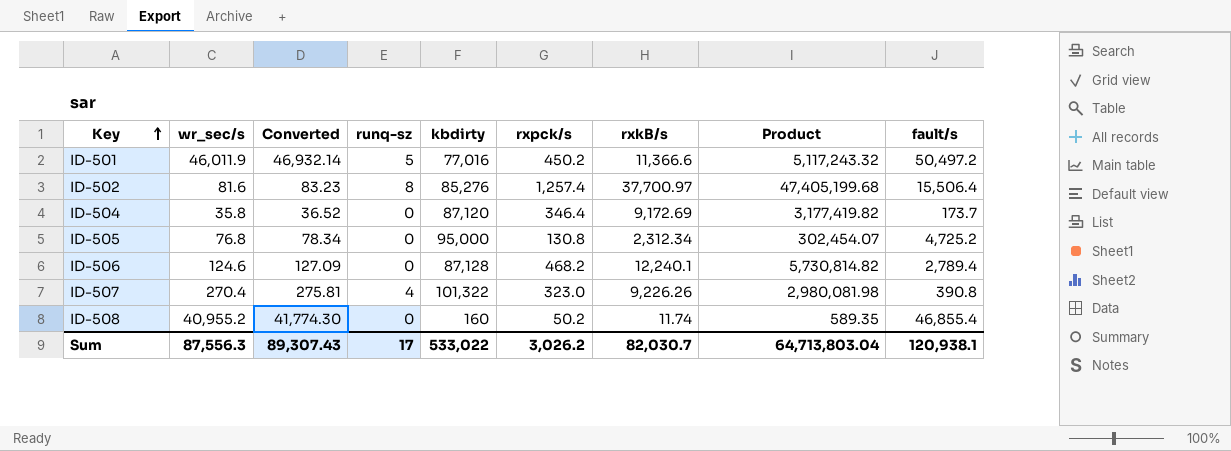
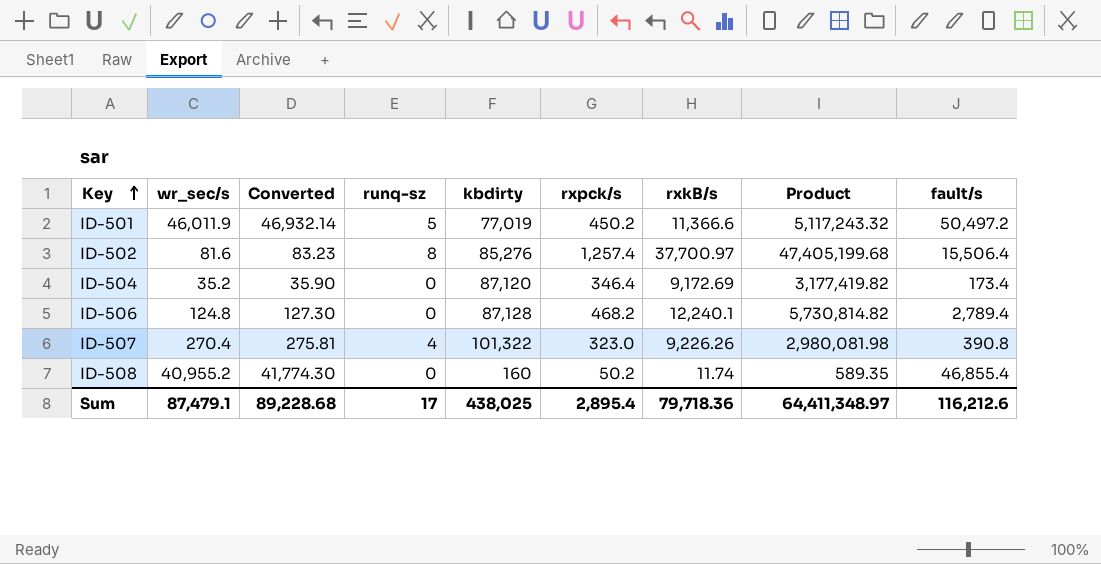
row ID-505: 76.8 | 78.34 | 0 | 95,000 | 130.8 | 2,312.34 | 302,454.07 | 4,725.2 -> none
ID-501 | kbdirty: 77,016 -> 77,019
ID-504 | wr_sec/s: 35.8 -> 35.2
ID-504 | Converted: 36.52 -> 35.90
ID-504 | fault/s: 173.7 -> 173.4
ID-506 | wr_sec/s: 124.6 -> 124.8
ID-506 | Converted: 127.09 -> 127.30
Sum | wr_sec/s: 87,556.3 -> 87,479.1
Sum | Converted: 89,307.43 -> 89,228.68
Sum | kbdirty: 533,022 -> 438,025
Sum | rxpck/s: 3,026.2 -> 2,895.4
Sum | rxkB/s: 82,030.7 -> 79,718.36
Sum | Product: 64,713,803.04 -> 64,411,348.97
Sum | fault/s: 120,938.1 -> 116,212.6

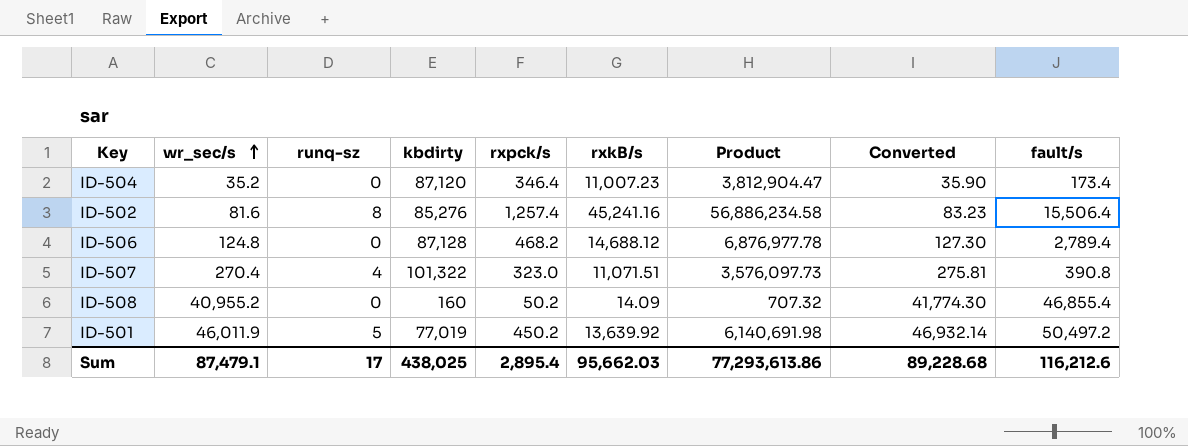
row order: Key ascending -> wr_sec/s ascending
column Converted | position: 3 -> 8
ID-504 | rxkB/s: 9,172.69 -> 11,007.23
ID-504 | Product: 3,177,419.82 -> 3,812,904.47
ID-502 | rxkB/s: 37,700.97 -> 45,241.16
ID-502 | Product: 47,405,199.68 -> 56,886,234.58
ID-506 | rxkB/s: 12,240.1 -> 14,688.12
ID-506 | Product: 5,730,814.82 -> 6,876,977.78
ID-507 | rxkB/s: 9,226.26 -> 11,071.51
ID-507 | Product: 2,980,081.98 -> 3,576,097.73
ID-508 | rxkB/s: 11.74 -> 14.09
ID-508 | Product: 589.35 -> 707.32
ID-501 | rxkB/s: 11,366.6 -> 13,639.92
ID-501 | Product: 5,117,243.32 -> 6,140,691.98
Sum | rxkB/s: 79,718.36 -> 95,662.03
Sum | Product: 64,411,348.97 -> 77,293,613.86

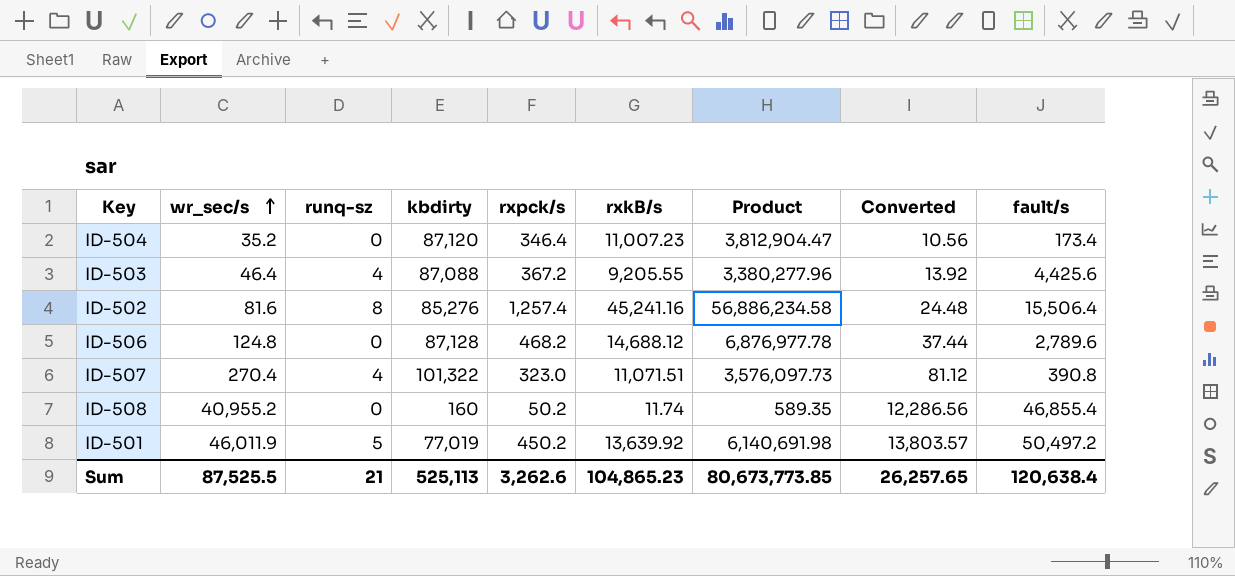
column Converted | formula: [wr_sec/s] * 1.02 -> [wr_sec/s] * 0.3
row ID-503: none -> 46.4 | 4 | 87,088 | 367.2 | 9,205.55 | 3,380,277.96 | 13.92 | 4,425.6
ID-506 | fault/s: 2,789.4 -> 2,789.6
ID-508 | rxkB/s: 14.09 -> 11.74
ID-508 | Product: 707.32 -> 589.35
Sum | wr_sec/s: 87,479.1 -> 87,525.5
Sum | runq-sz: 17 -> 21
Sum | kbdirty: 438,025 -> 525,113
Sum | rxpck/s: 2,895.4 -> 3,262.6
Sum | rxkB/s: 95,662.03 -> 104,865.23
Sum | Product: 77,293,613.86 -> 80,673,773.85
Sum | Converted: 89,228.68 -> 26,257.65
Sum | fault/s: 116,212.6 -> 120,638.4

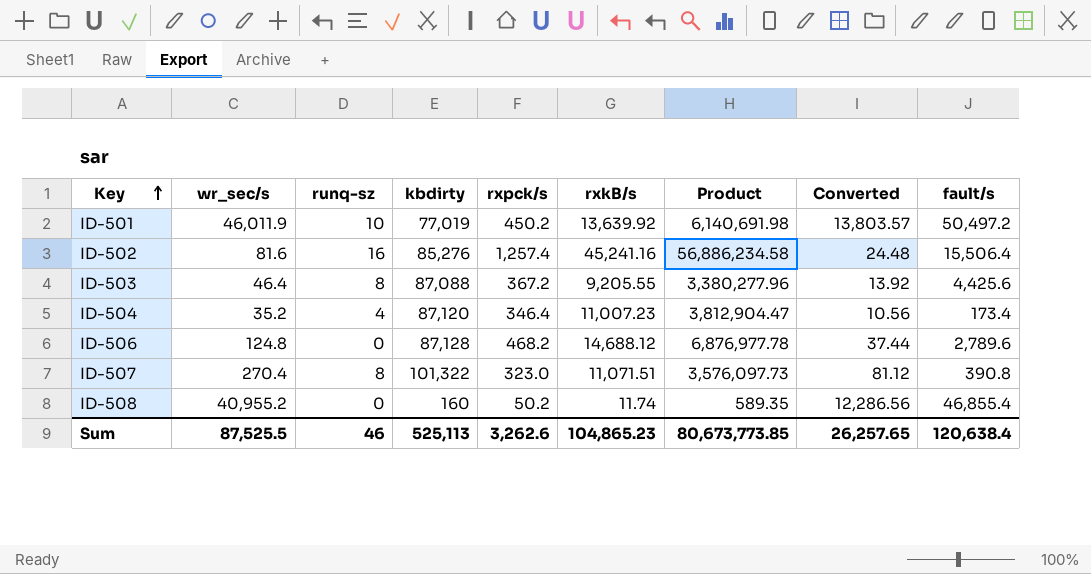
row order: wr_sec/s ascending -> Key ascending
ID-501 | runq-sz: 5 -> 10
ID-502 | runq-sz: 8 -> 16
ID-503 | runq-sz: 4 -> 8
ID-504 | runq-sz: 0 -> 4
ID-507 | runq-sz: 4 -> 8
Sum | runq-sz: 21 -> 46

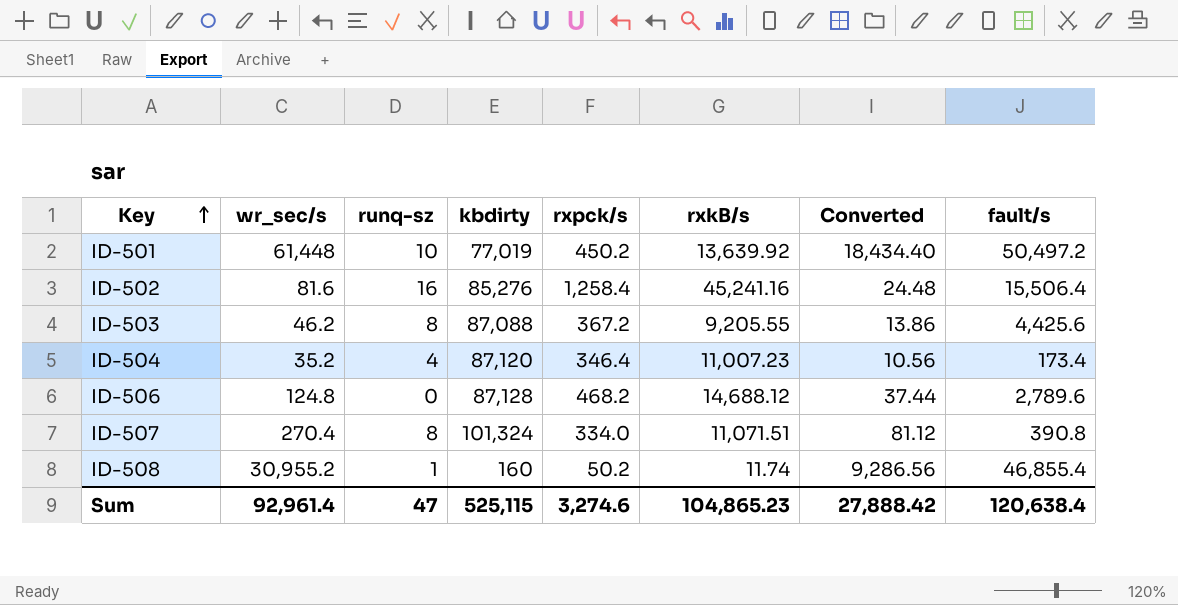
column Product | formula: [rxpck/s] * [rxkB/s] -> none
ID-501 | wr_sec/s: 46,011.9 -> 61,448
ID-501 | Converted: 13,803.57 -> 18,434.40
ID-502 | rxpck/s: 1,257.4 -> 1,258.4
ID-503 | wr_sec/s: 46.4 -> 46.2
ID-503 | Converted: 13.92 -> 13.86
ID-507 | kbdirty: 101,322 -> 101,324
ID-507 | rxpck/s: 323.0 -> 334.0
ID-508 | wr_sec/s: 40,955.2 -> 30,955.2
ID-508 | runq-sz: 0 -> 1
ID-508 | Converted: 12,286.56 -> 9,286.56
Sum | wr_sec/s: 87,525.5 -> 92,961.4
Sum | runq-sz: 46 -> 47
Sum | kbdirty: 525,113 -> 525,115
Sum | rxpck/s: 3,262.6 -> 3,274.6
Sum | Converted: 26,257.65 -> 27,888.42

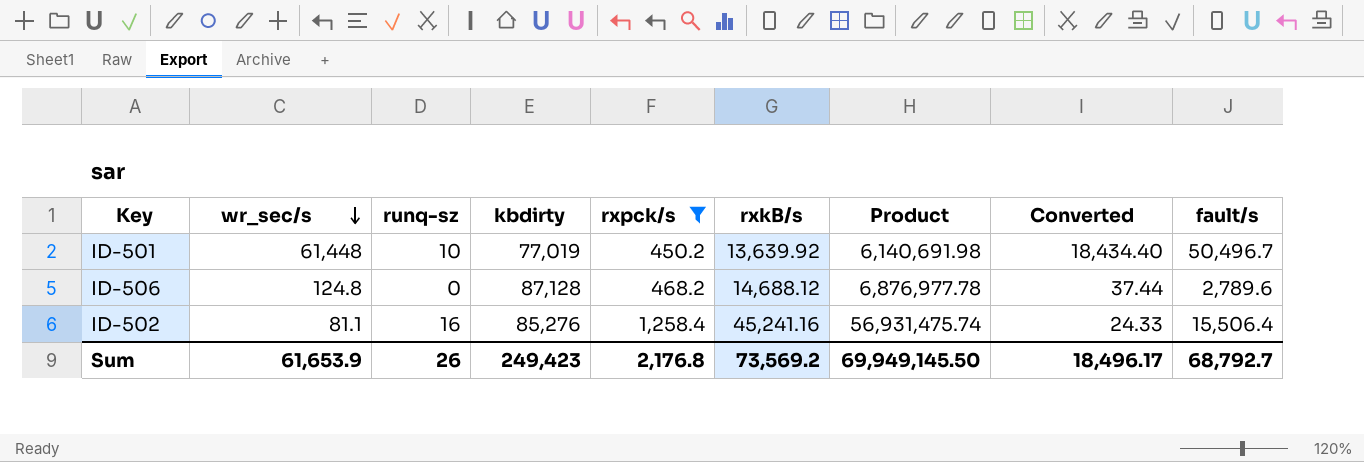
filter: none -> rxpck/s >= 450.2
row order: Key ascending -> wr_sec/s descending
column Product | formula: none -> [rxpck/s] * [rxkB/s]
ID-501 | fault/s: 50,497.2 -> 50,496.7
ID-502 | wr_sec/s: 81.6 -> 81.1
ID-502 | Converted: 24.48 -> 24.33
Sum | wr_sec/s: 92,961.4 -> 61,653.9
Sum | runq-sz: 47 -> 26
Sum | kbdirty: 525,115 -> 249,423
Sum | rxpck/s: 3,274.6 -> 2,176.8
Sum | rxkB/s: 104,865.23 -> 73,569.2
Sum | Converted: 27,888.42 -> 18,496.17
Sum | fault/s: 120,638.4 -> 68,792.7

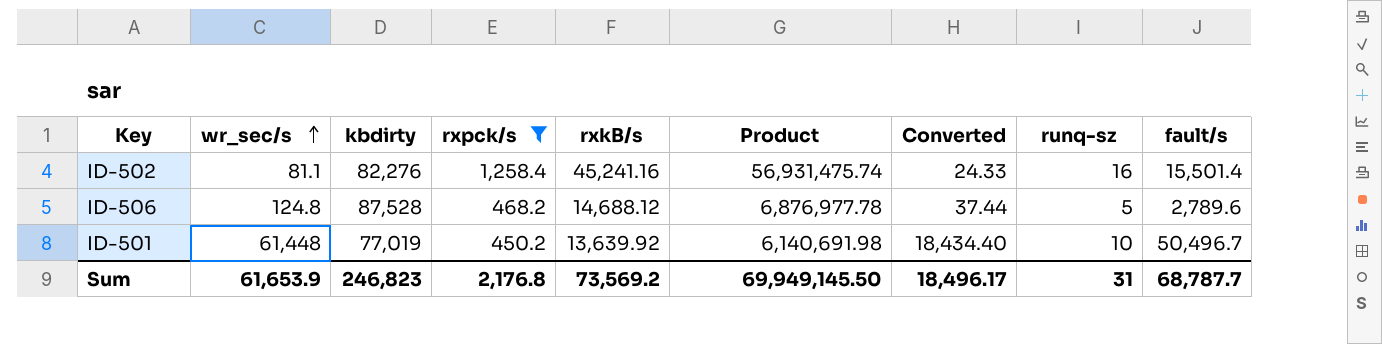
row order: wr_sec/s descending -> wr_sec/s ascending
column runq-sz | position: 3 -> 8
ID-502 | kbdirty: 85,276 -> 82,276
ID-502 | fault/s: 15,506.4 -> 15,501.4
ID-506 | kbdirty: 87,128 -> 87,528
ID-506 | runq-sz: 0 -> 5
Sum | kbdirty: 249,423 -> 246,823
Sum | runq-sz: 26 -> 31
Sum | fault/s: 68,792.7 -> 68,787.7

